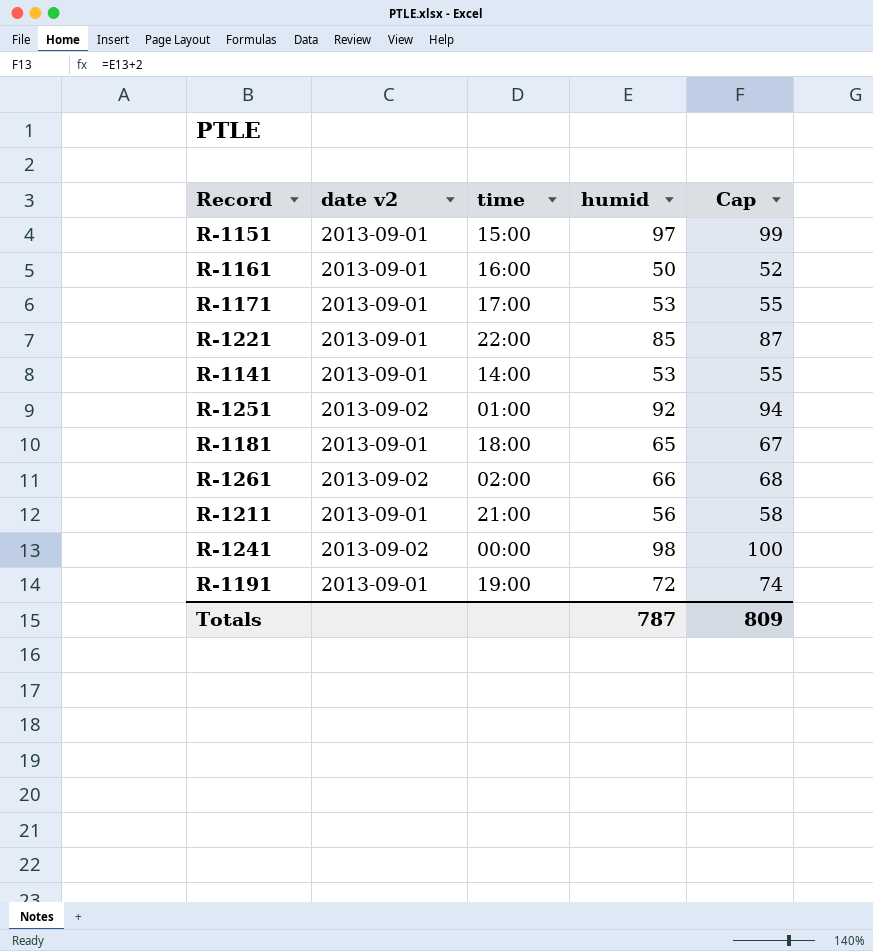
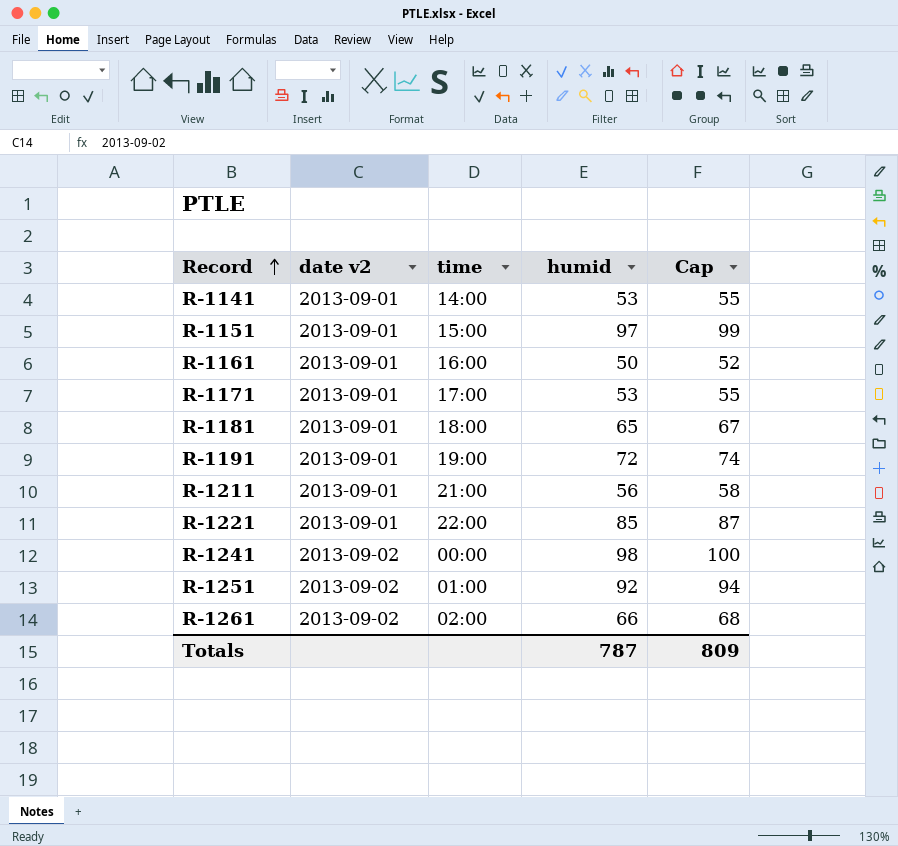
row order: none -> Record ascending

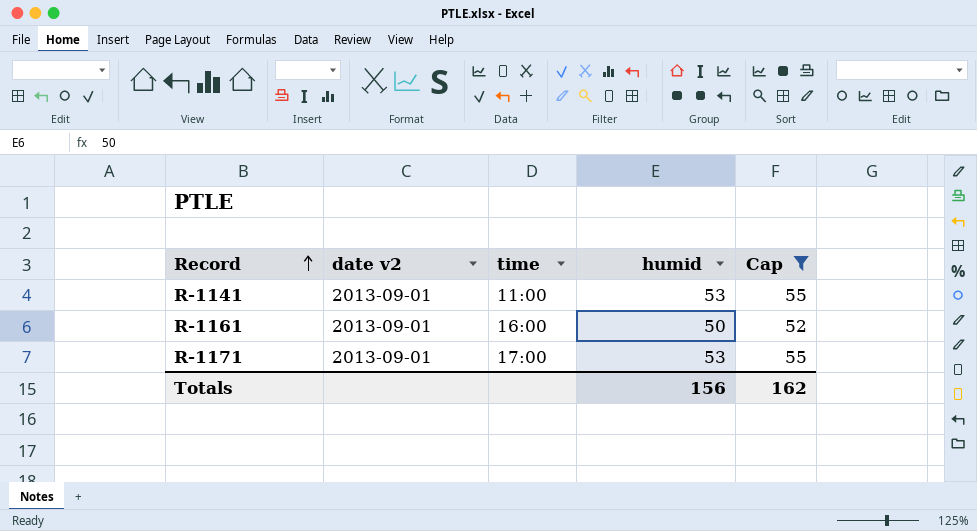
filter: none -> Cap <= 55
R-1141 | time: 14:00 -> 11:00
Totals | humid: 787 -> 156
Totals | Cap: 809 -> 162

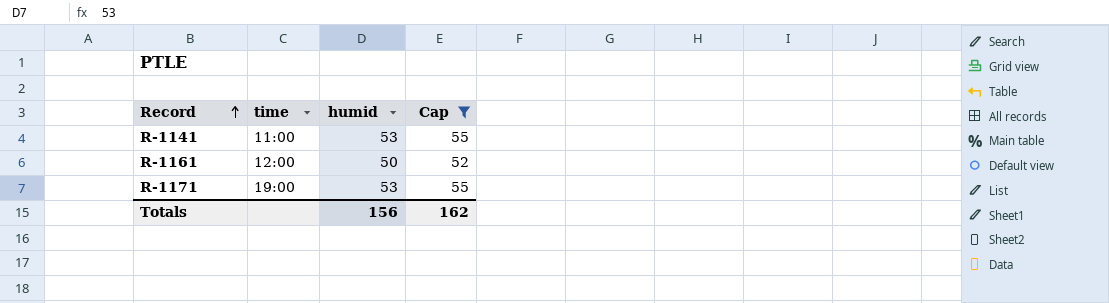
column date v2 | position: 2 -> none
R-1161 | time: 16:00 -> 12:00
R-1171 | time: 17:00 -> 19:00

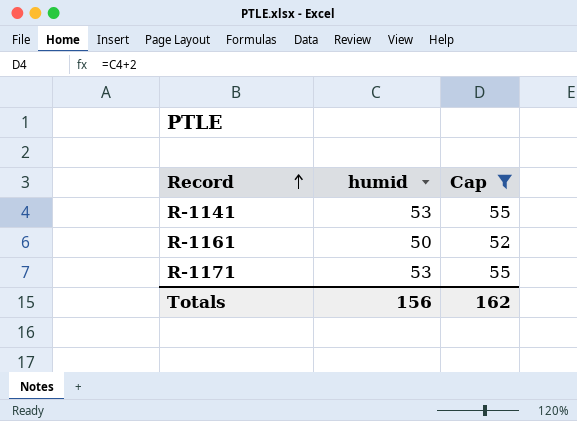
column time | position: 2 -> none

